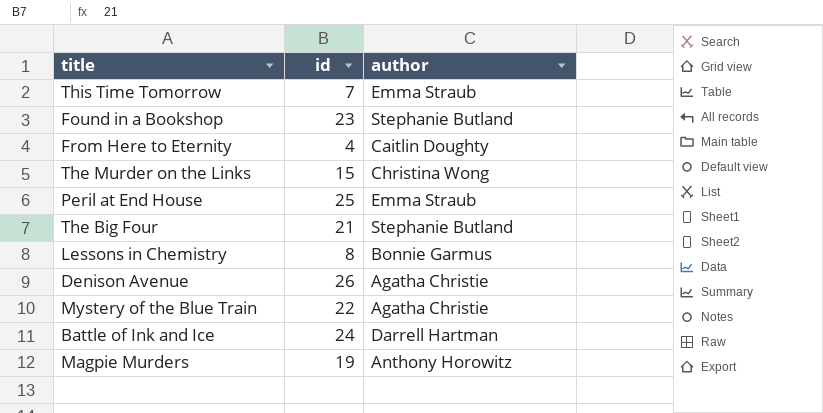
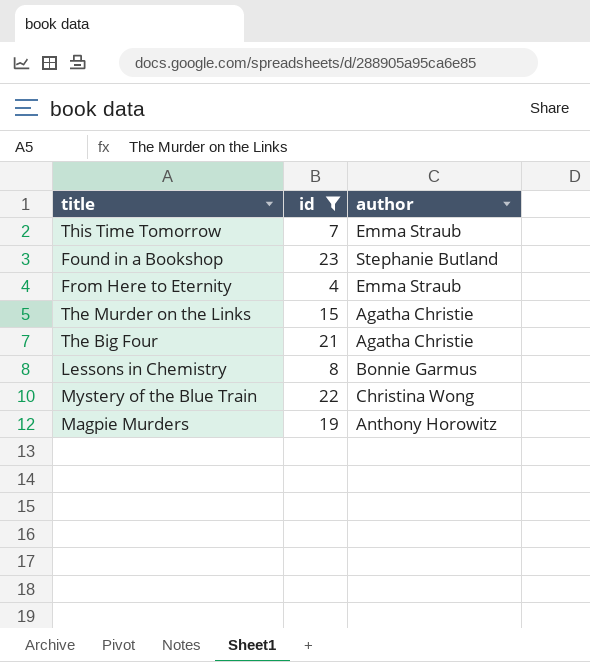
filter: none -> id <= 23
From Here to Eternity | author: Caitlin Doughty -> Emma Straub
The Murder on the Links | author: Christina Wong -> Agatha Christie
The Big Four | author: Stephanie Butland -> Agatha Christie
Mystery of the Blue Train | author: Agatha Christie -> Christina Wong

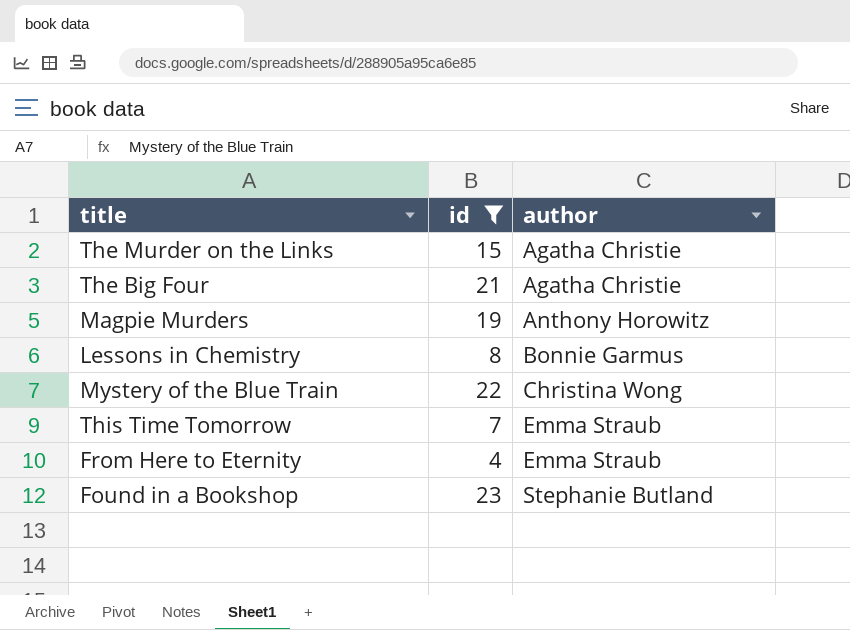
row order: none -> author ascending

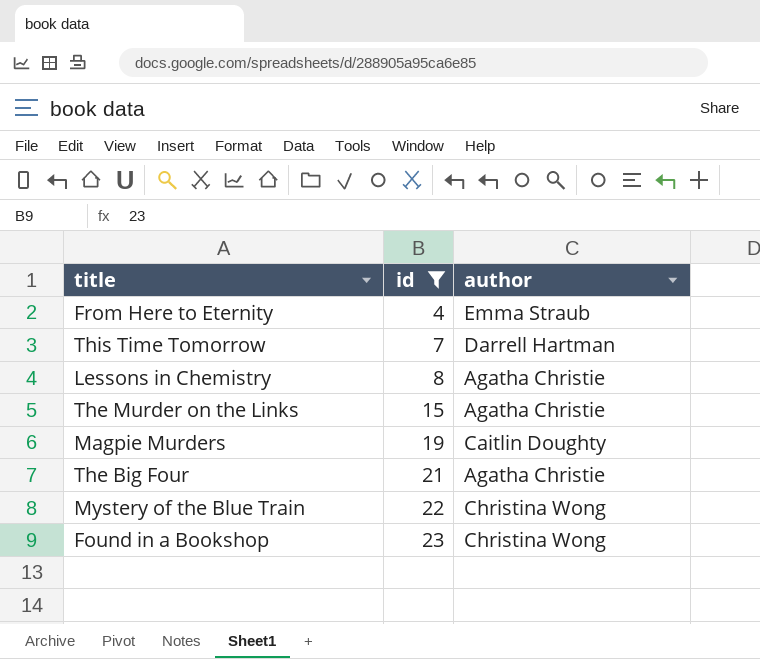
row order: author ascending -> id ascending
This Time Tomorrow | author: Emma Straub -> Darrell Hartman
Lessons in Chemistry | author: Bonnie Garmus -> Agatha Christie
Magpie Murders | author: Anthony Horowitz -> Caitlin Doughty
Found in a Bookshop | author: Stephanie Butland -> Christina Wong

